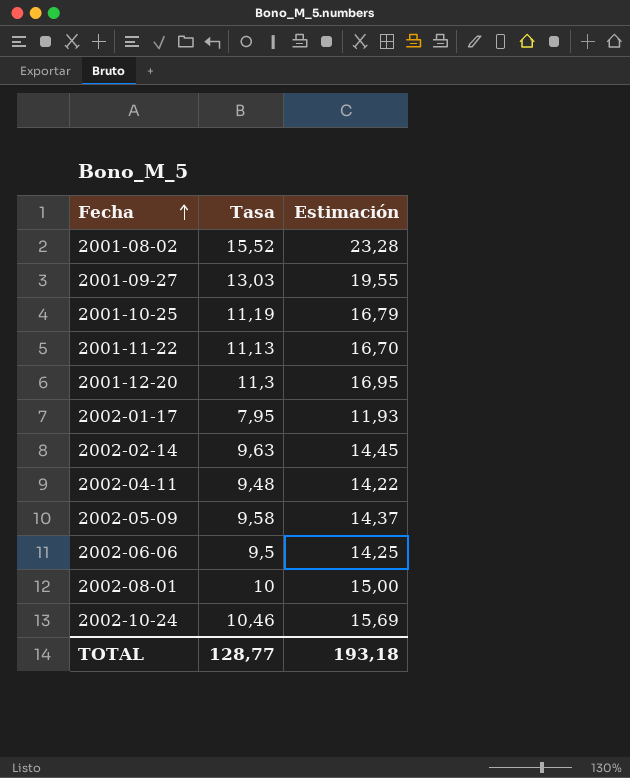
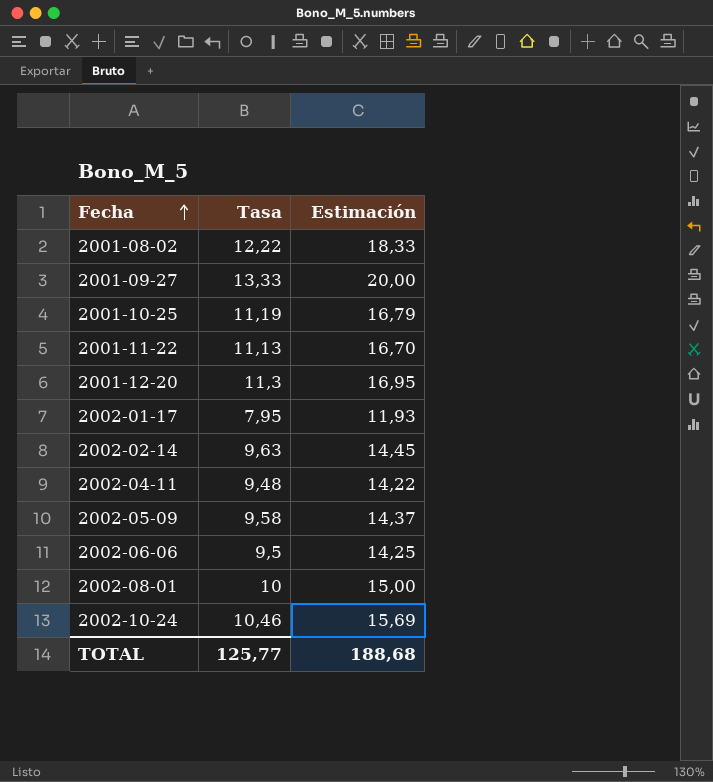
2001-08-02 | Tasa: 15,52 -> 12,22
2001-08-02 | Estimación: 23,28 -> 18,33
2001-09-27 | Tasa: 13,03 -> 13,33
2001-09-27 | Estimación: 19,55 -> 20,00
TOTAL | Tasa: 128,77 -> 125,77
TOTAL | Estimación: 193,18 -> 188,68

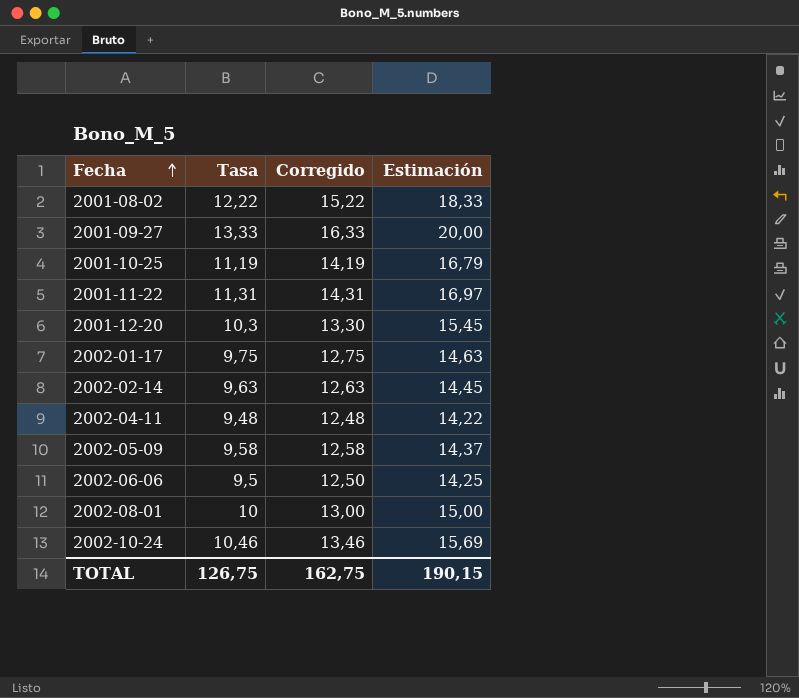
column Corregido | formula: none -> [Tasa] + 3
2001-11-22 | Tasa: 11,13 -> 11,31
2001-11-22 | Estimación: 16,70 -> 16,97
2001-12-20 | Tasa: 11,3 -> 10,3
2001-12-20 | Estimación: 16,95 -> 15,45
2002-01-17 | Tasa: 7,95 -> 9,75
2002-01-17 | Estimación: 11,93 -> 14,63
TOTAL | Tasa: 125,77 -> 126,75
TOTAL | Estimación: 188,68 -> 190,15

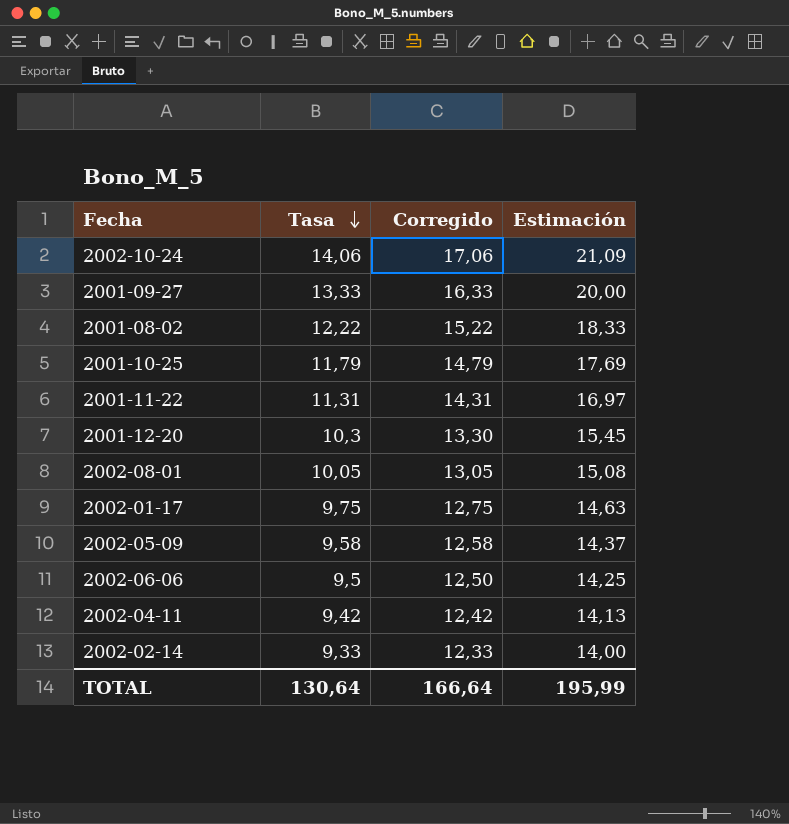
row order: Fecha ascending -> Tasa descending
2002-10-24 | Tasa: 10,46 -> 14,06
2002-10-24 | Corregido: 13,46 -> 17,06
2002-10-24 | Estimación: 15,69 -> 21,09
2001-10-25 | Tasa: 11,19 -> 11,79
2001-10-25 | Corregido: 14,19 -> 14,79
2001-10-25 | Estimación: 16,79 -> 17,69
2002-08-01 | Tasa: 10 -> 10,05
2002-08-01 | Corregido: 13,00 -> 13,05
2002-08-01 | Estimación: 15,00 -> 15,08
2002-04-11 | Tasa: 9,48 -> 9,42
2002-04-11 | Corregido: 12,48 -> 12,42
2002-04-11 | Estimación: 14,22 -> 14,13
2002-02-14 | Tasa: 9,63 -> 9,33
2002-02-14 | Corregido: 12,63 -> 12,33
2002-02-14 | Estimación: 14,45 -> 14,00
TOTAL | Tasa: 126,75 -> 130,64
TOTAL | Corregido: 162,75 -> 166,64
TOTAL | Estimación: 190,15 -> 195,99

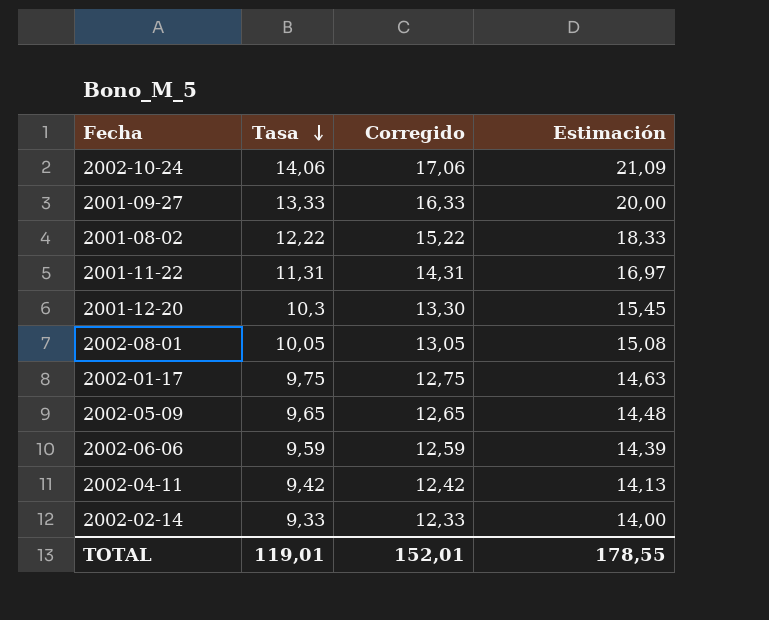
row 2001-10-25: 11,79 | 14,79 | 17,69 -> none
2002-05-09 | Tasa: 9,58 -> 9,65
2002-05-09 | Corregido: 12,58 -> 12,65
2002-05-09 | Estimación: 14,37 -> 14,48
2002-06-06 | Tasa: 9,5 -> 9,59
2002-06-06 | Corregido: 12,50 -> 12,59
2002-06-06 | Estimación: 14,25 -> 14,39
TOTAL | Tasa: 130,64 -> 119,01
TOTAL | Corregido: 166,64 -> 152,01
TOTAL | Estimación: 195,99 -> 178,55

